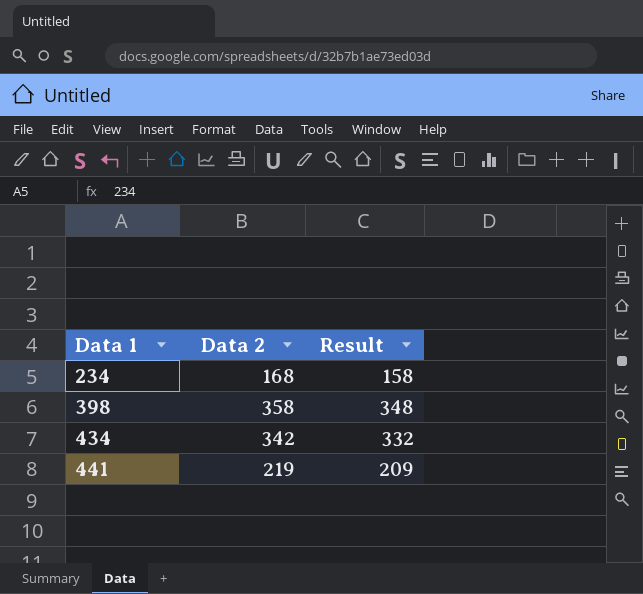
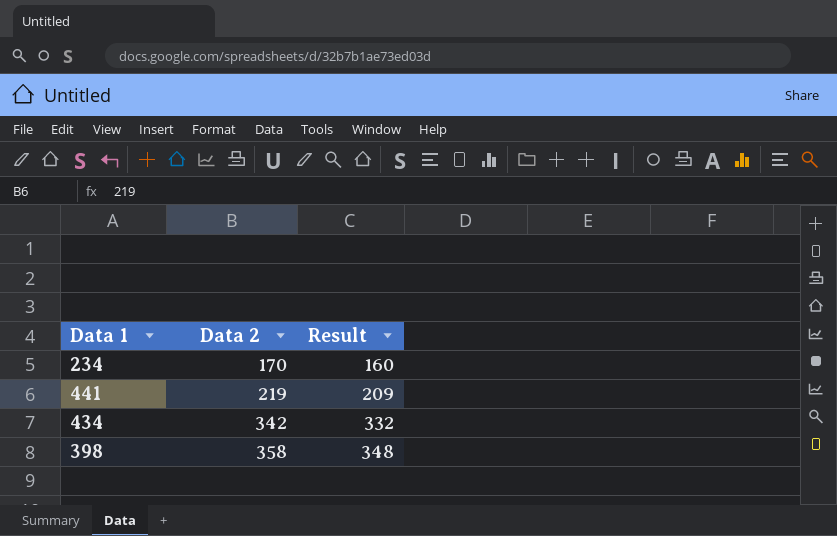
row order: Data 1 ascending -> Data 2 ascending
234 | Data 2: 168 -> 170
234 | Result: 158 -> 160

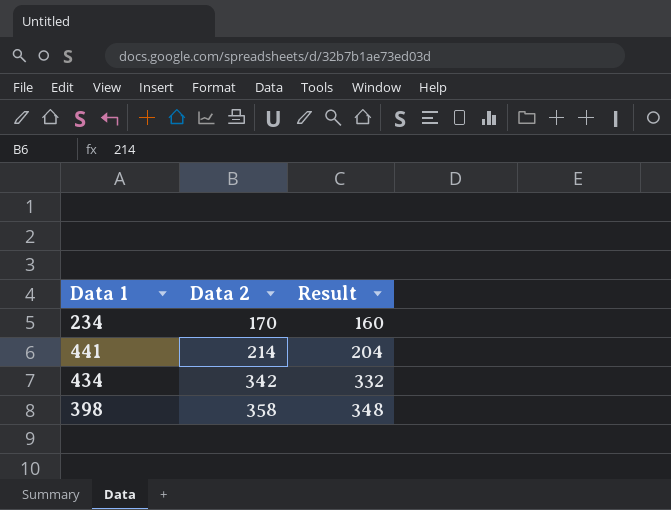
441 | Data 2: 219 -> 214
441 | Result: 209 -> 204

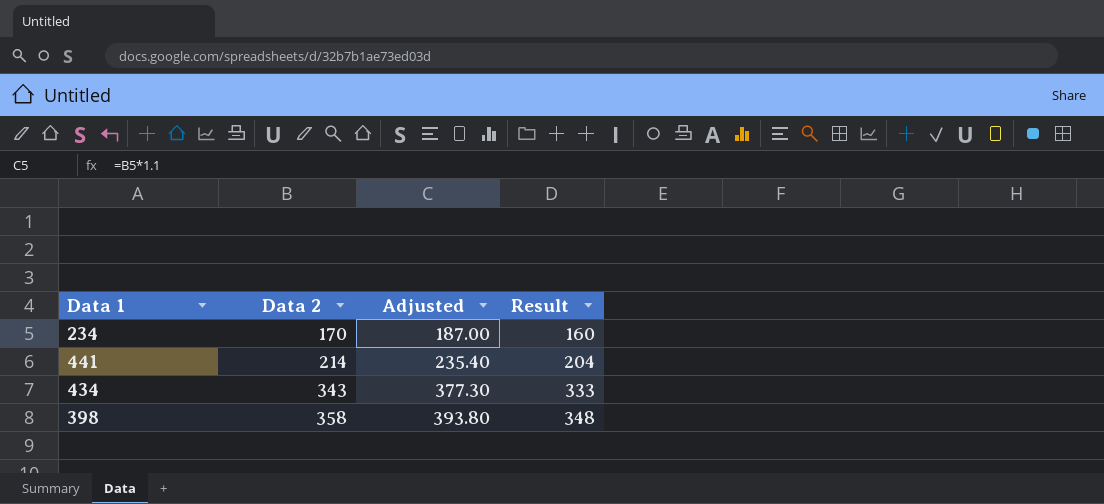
column Adjusted | formula: none -> [Data 2] * 1.1
434 | Data 2: 342 -> 343
434 | Result: 332 -> 333

